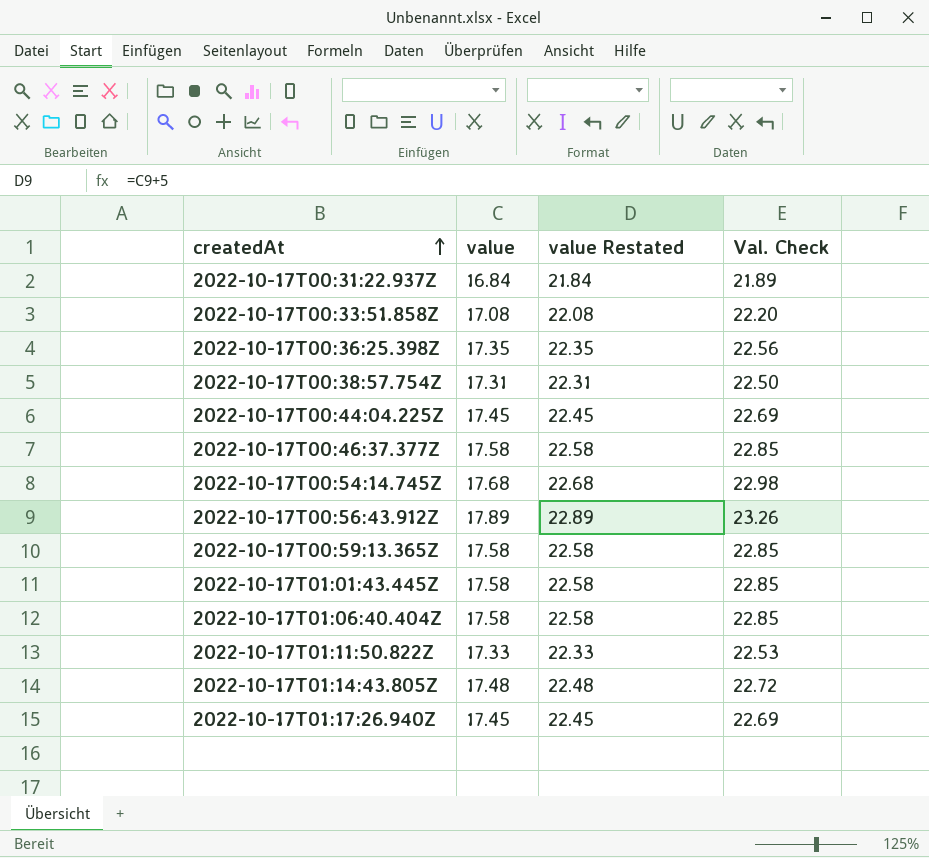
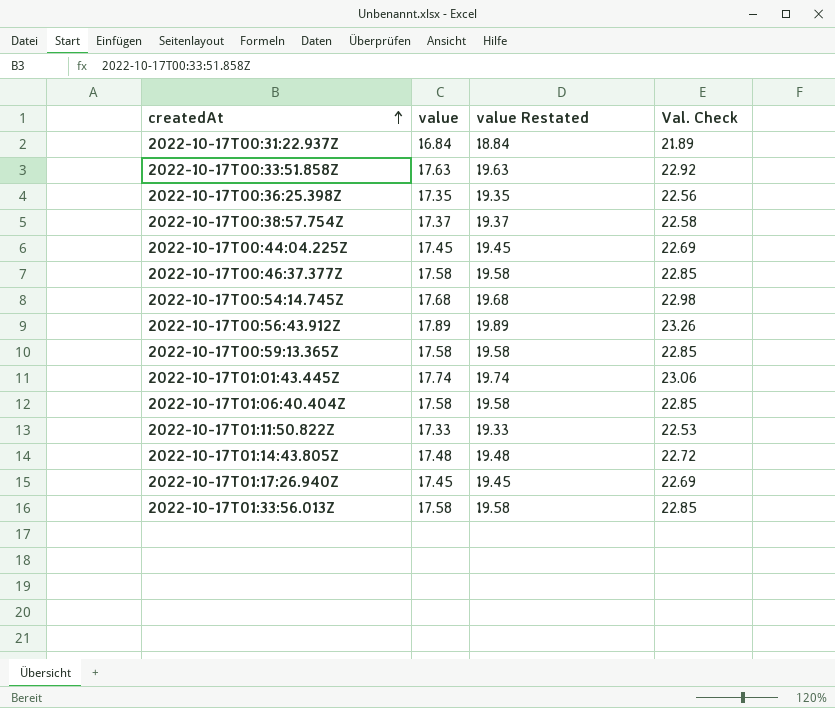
column value Restated | formula: [value] + 5 -> [value] + 2
2022-10-17T00:33:51.858Z | value: 17.08 -> 17.63
2022-10-17T00:33:51.858Z | Val. Check: 22.20 -> 22.92
2022-10-17T00:38:57.754Z | value: 17.31 -> 17.37
2022-10-17T00:38:57.754Z | Val. Check: 22.50 -> 22.58
2022-10-17T01:01:43.445Z | value: 17.58 -> 17.74
2022-10-17T01:01:43.445Z | Val. Check: 22.85 -> 23.06
row 2022-10-17T01:33:56.013Z: none -> 17.58 | 19.58 | 22.85

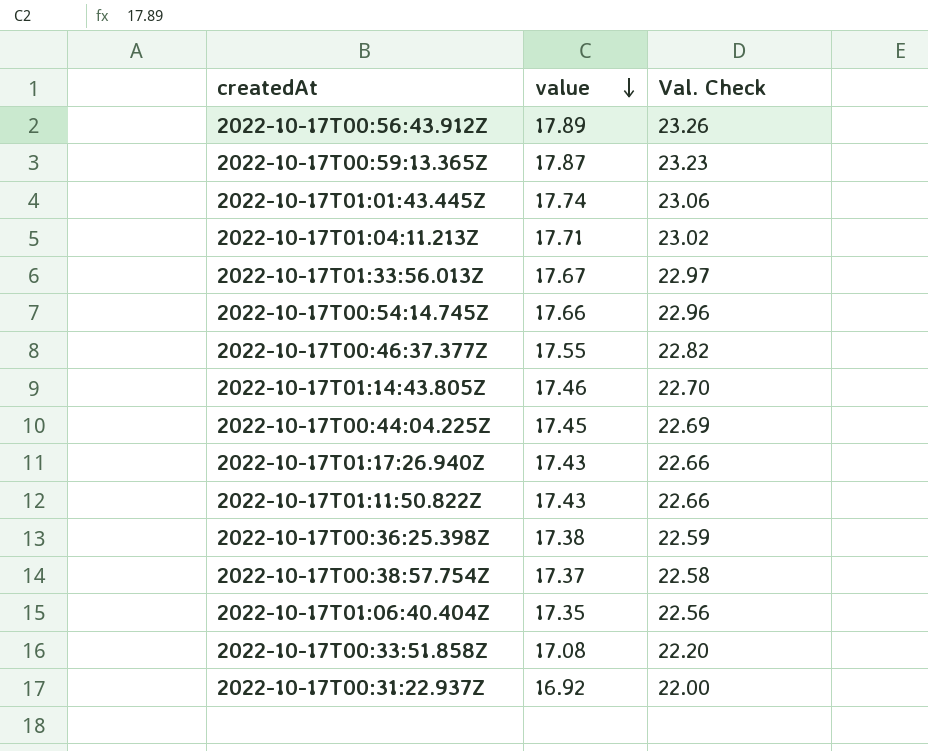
row order: createdAt ascending -> value descending
column value Restated | formula: [value] + 2 -> none
2022-10-17T00:59:13.365Z | value: 17.58 -> 17.87
2022-10-17T00:59:13.365Z | Val. Check: 22.85 -> 23.23
row 2022-10-17T01:04:11.213Z: none -> 17.71 | 23.02
2022-10-17T01:33:56.013Z | value: 17.58 -> 17.67
2022-10-17T01:33:56.013Z | Val. Check: 22.85 -> 22.97
2022-10-17T00:54:14.745Z | value: 17.68 -> 17.66
2022-10-17T00:54:14.745Z | Val. Check: 22.98 -> 22.96
2022-10-17T00:46:37.377Z | value: 17.58 -> 17.55
2022-10-17T00:46:37.377Z | Val. Check: 22.85 -> 22.82
2022-10-17T01:14:43.805Z | value: 17.48 -> 17.46
2022-10-17T01:14:43.805Z | Val. Check: 22.72 -> 22.70
2022-10-17T01:17:26.940Z | value: 17.45 -> 17.43
2022-10-17T01:17:26.940Z | Val. Check: 22.69 -> 22.66
2022-10-17T01:11:50.822Z | value: 17.33 -> 17.43
2022-10-17T01:11:50.822Z | Val. Check: 22.53 -> 22.66
2022-10-17T00:36:25.398Z | value: 17.35 -> 17.38
2022-10-17T00:36:25.398Z | Val. Check: 22.56 -> 22.59
2022-10-17T01:06:40.404Z | value: 17.58 -> 17.35
2022-10-17T01:06:40.404Z | Val. Check: 22.85 -> 22.56
2022-10-17T00:33:51.858Z | value: 17.63 -> 17.08
2022-10-17T00:33:51.858Z | Val. Check: 22.92 -> 22.20
2022-10-17T00:31:22.937Z | value: 16.84 -> 16.92
2022-10-17T00:31:22.937Z | Val. Check: 21.89 -> 22.00

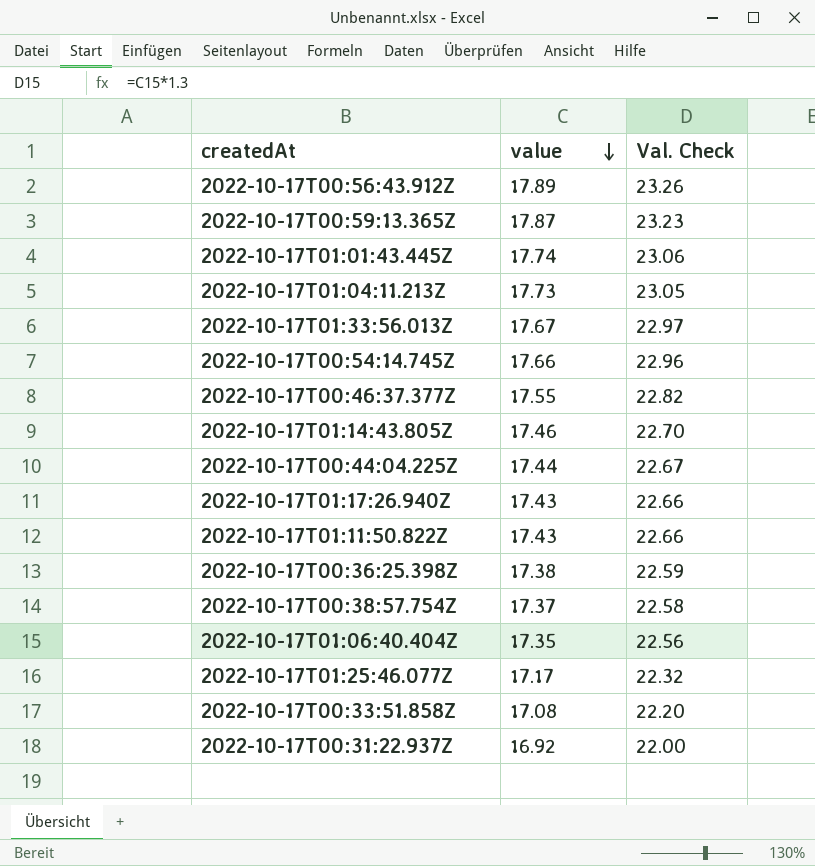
2022-10-17T01:04:11.213Z | value: 17.71 -> 17.73
2022-10-17T01:04:11.213Z | Val. Check: 23.02 -> 23.05
2022-10-17T00:44:04.225Z | value: 17.45 -> 17.44
2022-10-17T00:44:04.225Z | Val. Check: 22.69 -> 22.67
row 2022-10-17T01:25:46.077Z: none -> 17.17 | 22.32

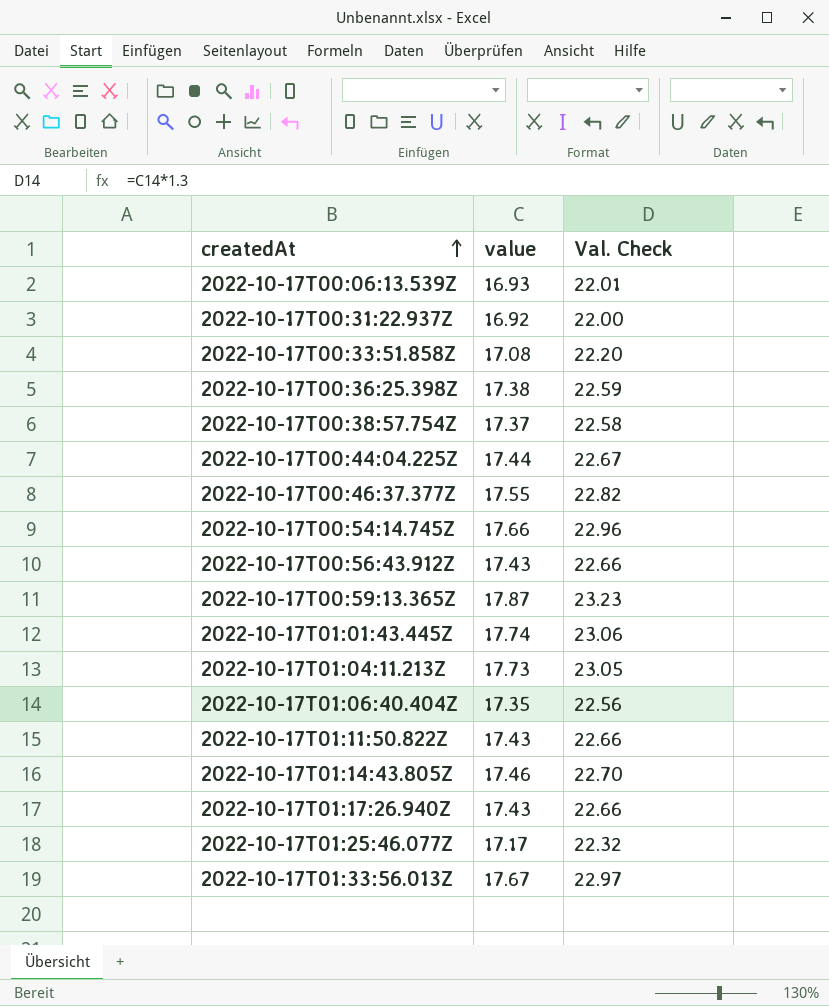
row order: value descending -> createdAt ascending
row 2022-10-17T00:06:13.539Z: none -> 16.93 | 22.01
2022-10-17T00:56:43.912Z | value: 17.89 -> 17.43
2022-10-17T00:56:43.912Z | Val. Check: 23.26 -> 22.66

